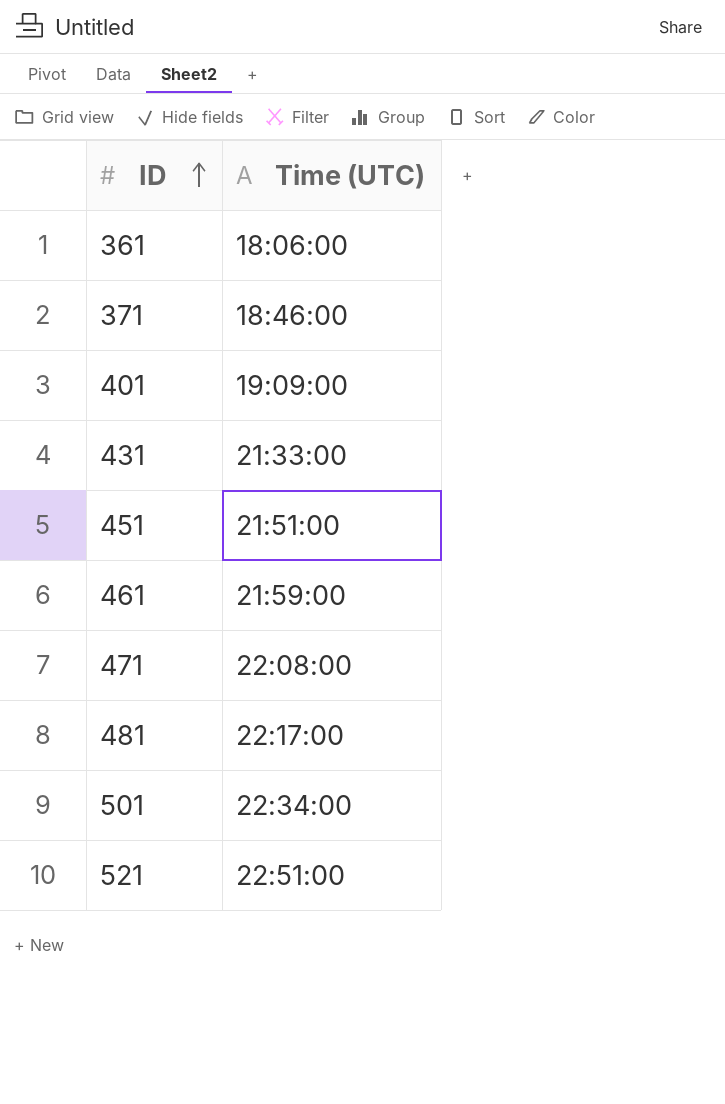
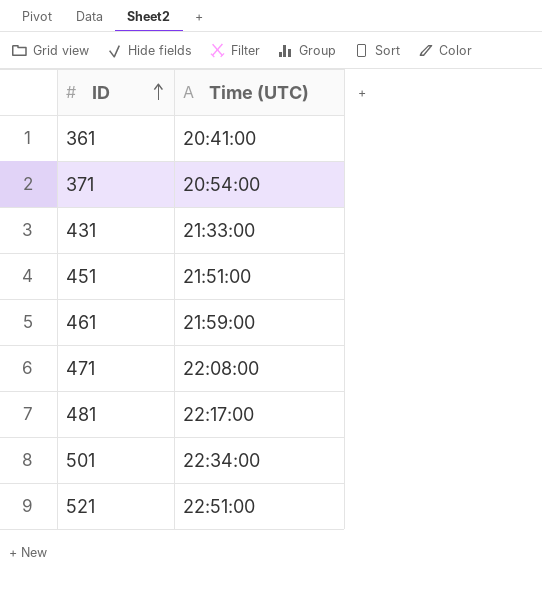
row 401: 19:09:00 -> none
361 | Time (UTC): 18:06:00 -> 20:41:00
371 | Time (UTC): 18:46:00 -> 20:54:00

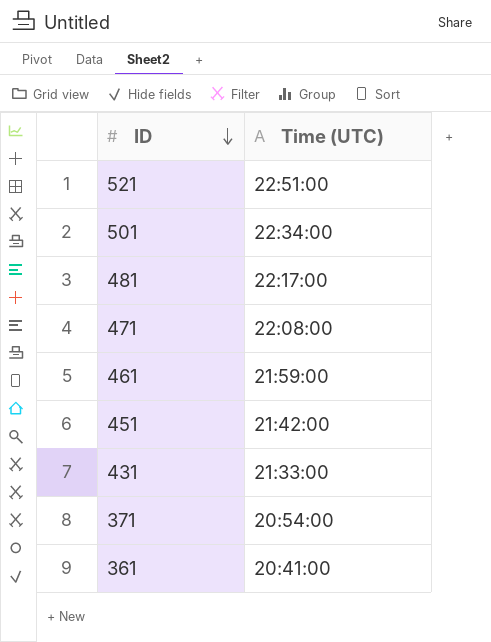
row order: ID ascending -> ID descending
451 | Time (UTC): 21:51:00 -> 21:42:00

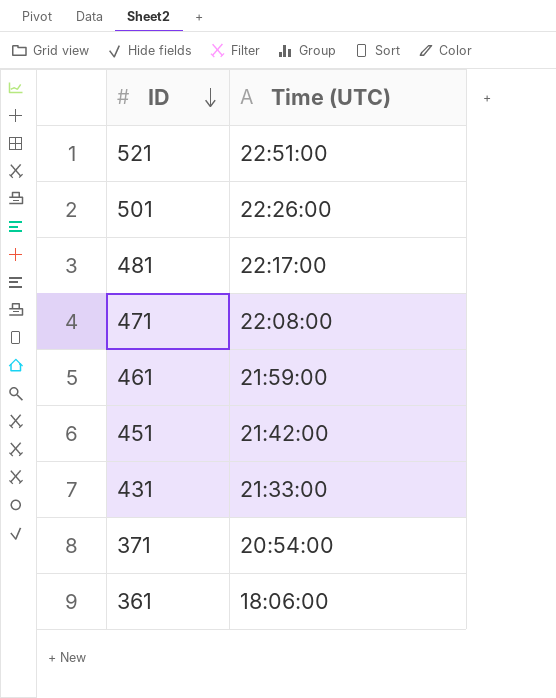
501 | Time (UTC): 22:34:00 -> 22:26:00
361 | Time (UTC): 20:41:00 -> 18:06:00

